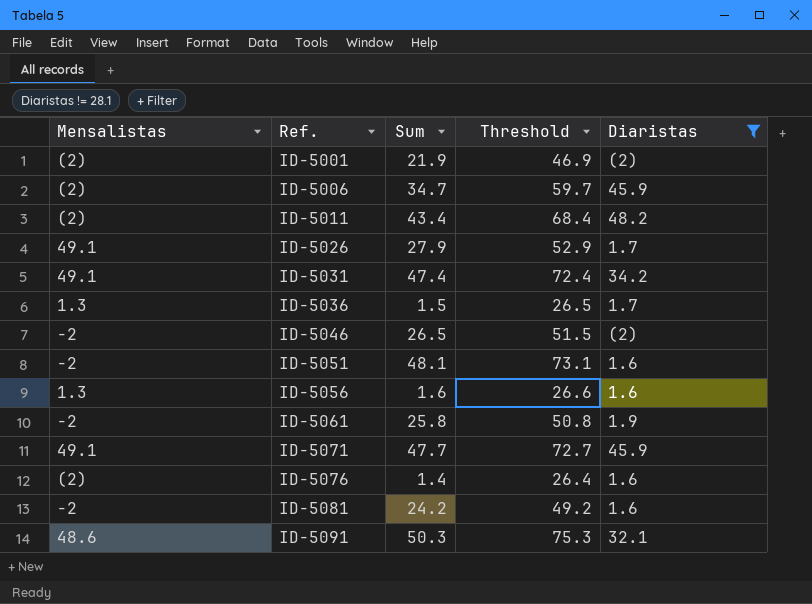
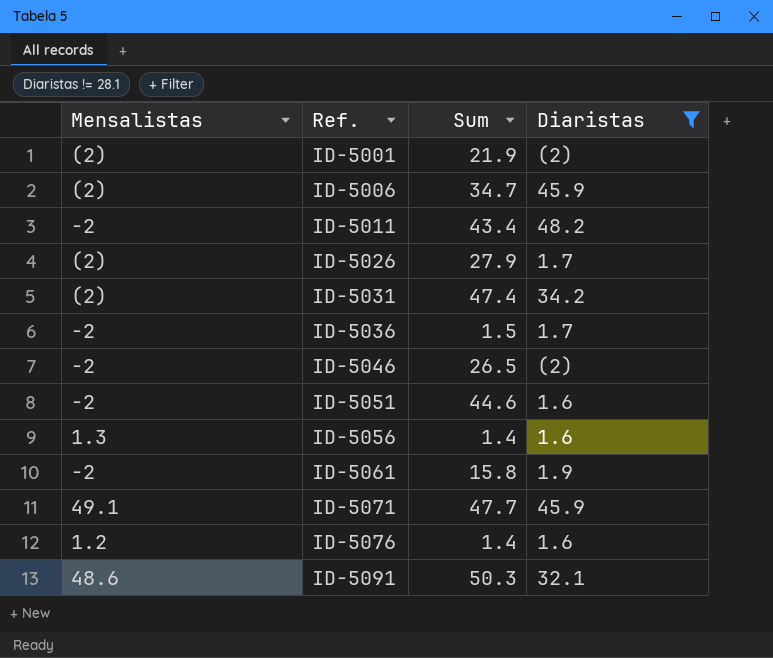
column Threshold | formula: [Sum] + 25 -> none
row ID-5081: -2 | 24.2 | 49.2 | 1.6 -> none
ID-5011 | Mensalistas: (2) -> -2
ID-5026 | Mensalistas: 49.1 -> (2)
ID-5031 | Mensalistas: 49.1 -> (2)
ID-5036 | Mensalistas: 1.3 -> -2
ID-5051 | Sum: 48.1 -> 44.6
ID-5056 | Sum: 1.6 -> 1.4
ID-5061 | Sum: 25.8 -> 15.8
ID-5076 | Mensalistas: (2) -> 1.2

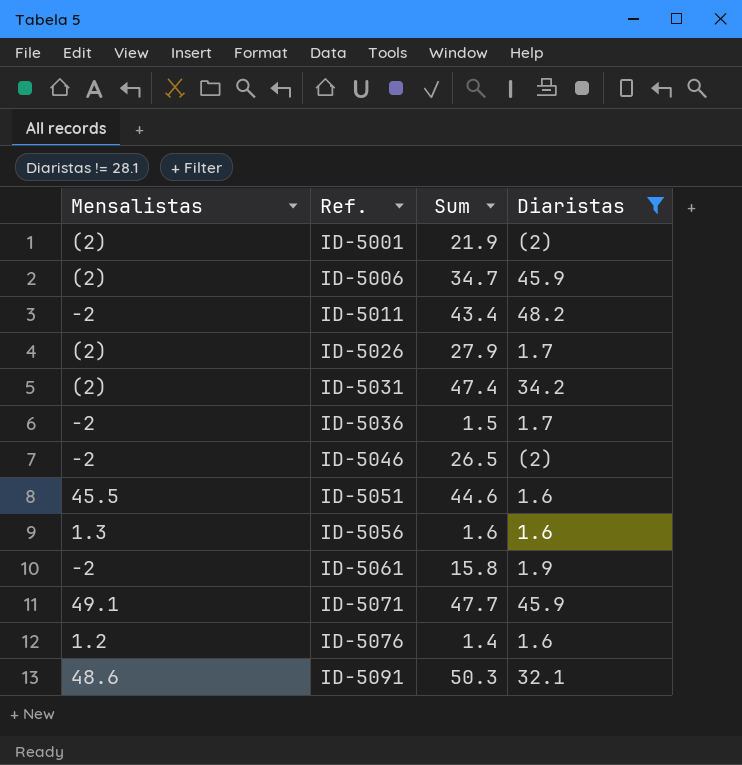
ID-5051 | Mensalistas: -2 -> 45.5
ID-5056 | Sum: 1.4 -> 1.6

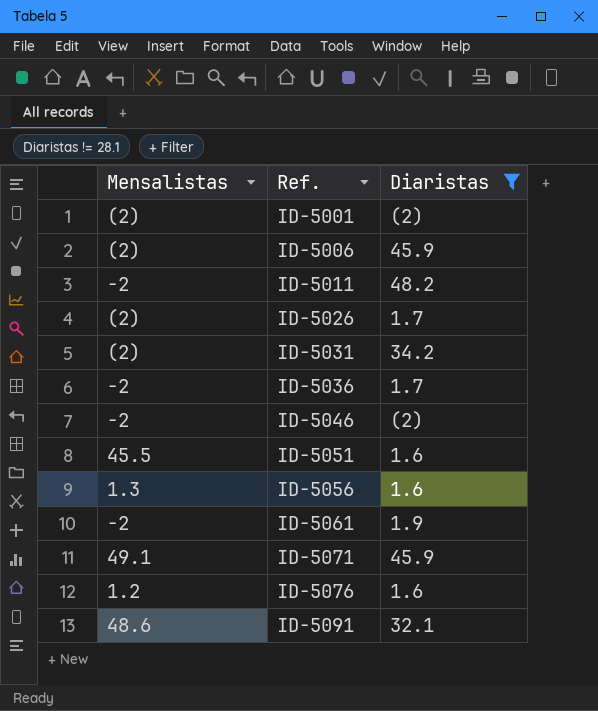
column Sum | position: 3 -> none

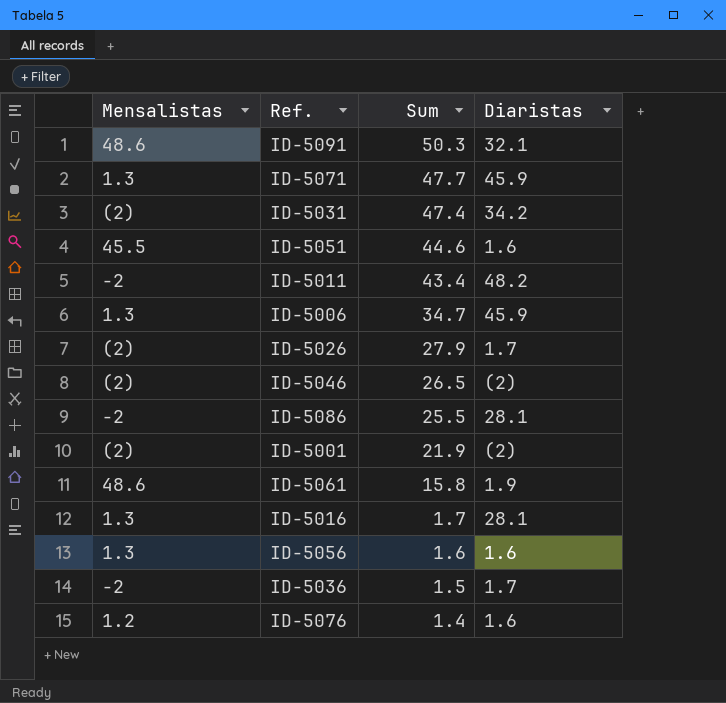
filter: Diaristas != 28.1 -> none
row order: Ref. ascending -> Sum descending
column Sum | position: none -> 3
ID-5071 | Mensalistas: 49.1 -> 1.3
ID-5006 | Mensalistas: (2) -> 1.3
ID-5046 | Mensalistas: -2 -> (2)
ID-5061 | Mensalistas: -2 -> 48.6

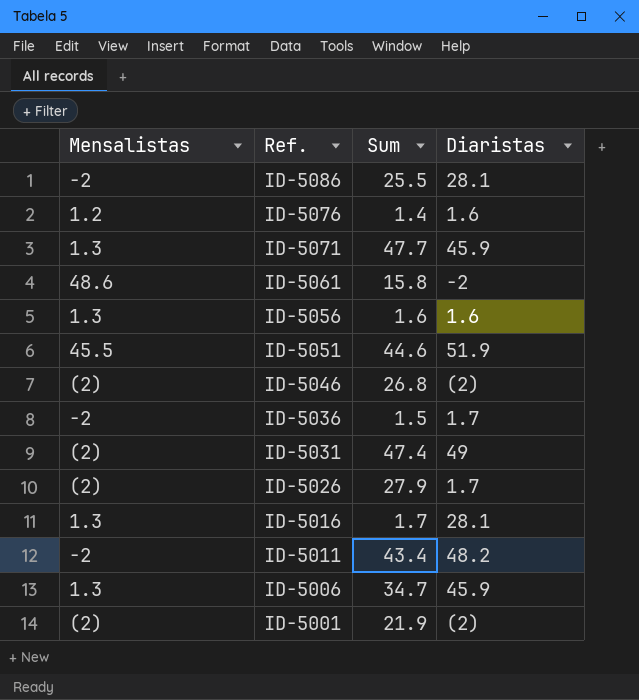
row order: Sum descending -> Ref. descending
row ID-5091: 48.6 | 50.3 | 32.1 -> none
ID-5061 | Diaristas: 1.9 -> -2
ID-5051 | Diaristas: 1.6 -> 51.9
ID-5046 | Sum: 26.5 -> 26.8
ID-5031 | Diaristas: 34.2 -> 49

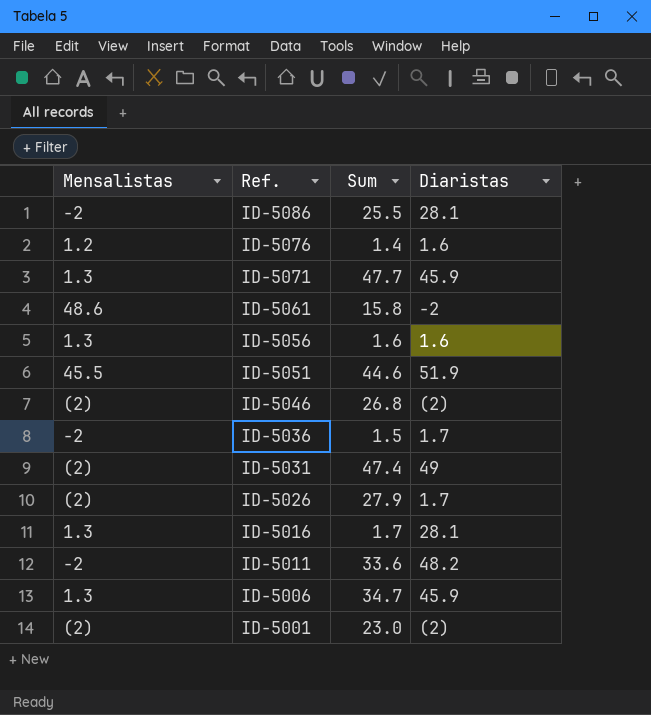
ID-5011 | Sum: 43.4 -> 33.6
ID-5001 | Sum: 21.9 -> 23.0

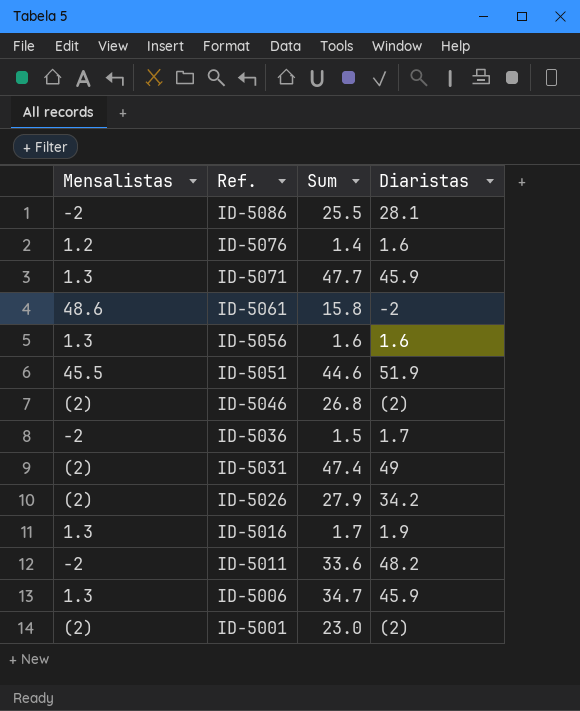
ID-5026 | Diaristas: 1.7 -> 34.2
ID-5016 | Diaristas: 28.1 -> 1.9

